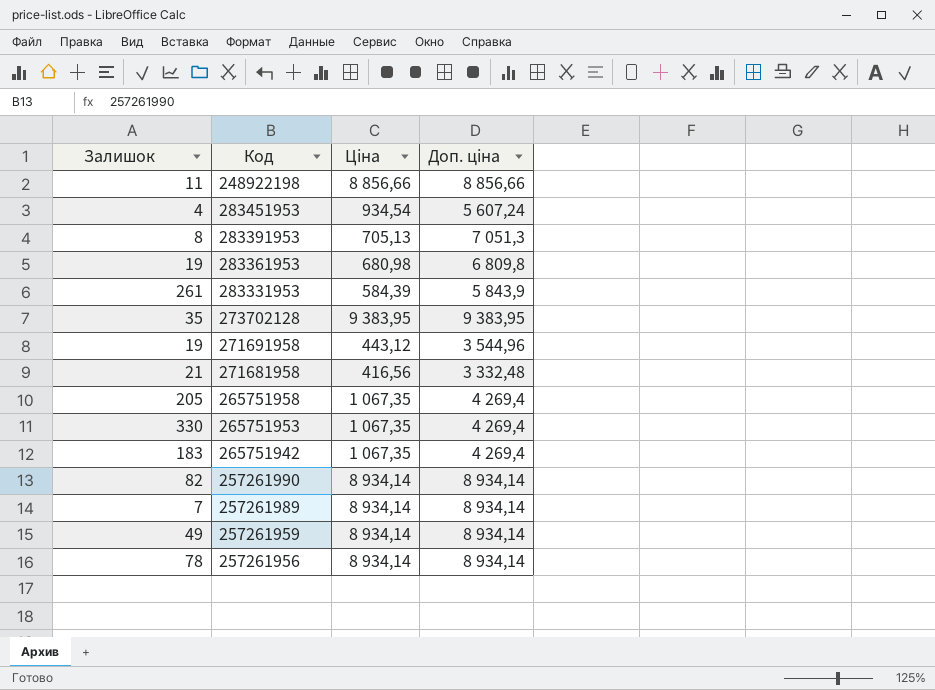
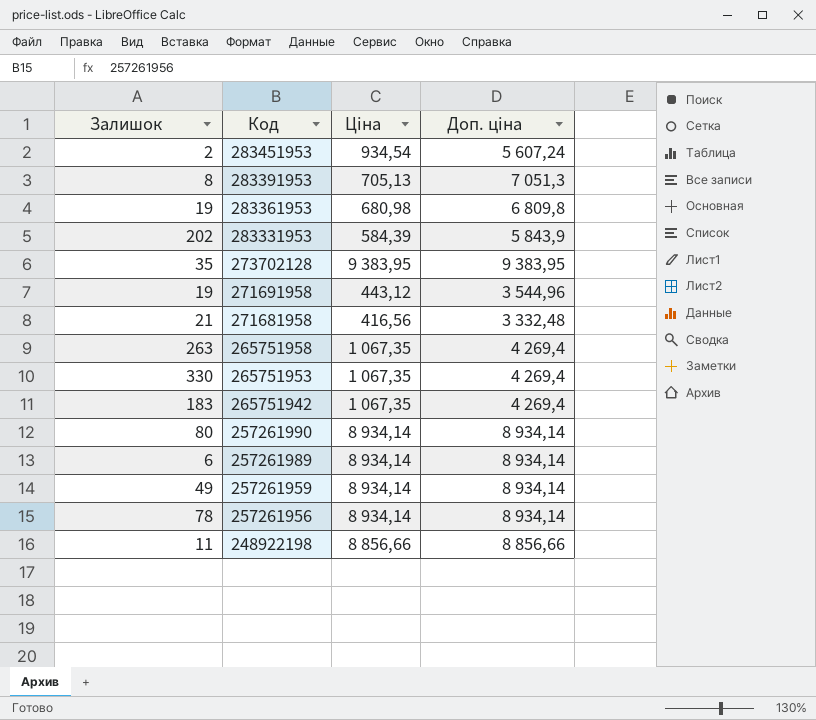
row order: none -> Код descending
283451953 | Залишок: 4 -> 2
283331953 | Залишок: 261 -> 202
265751958 | Залишок: 205 -> 263
257261990 | Залишок: 82 -> 80
257261989 | Залишок: 7 -> 6

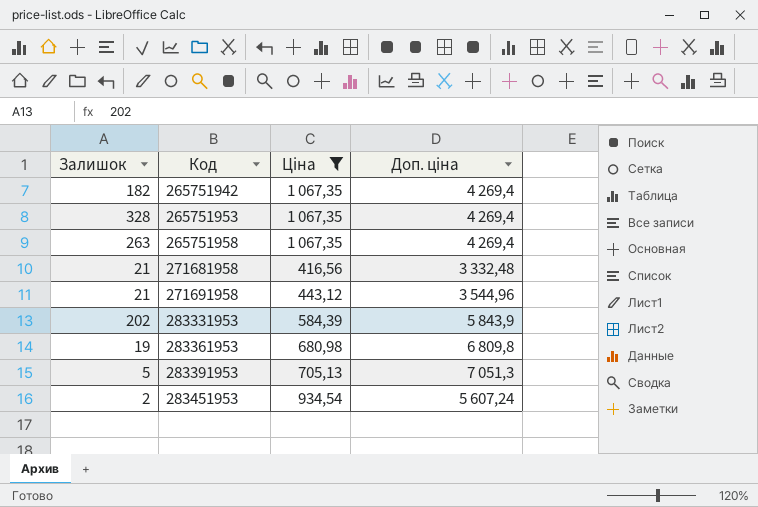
filter: none -> Ціна <= 1 067,35
row order: Код descending -> Код ascending
265751942 | Залишок: 183 -> 182
265751953 | Залишок: 330 -> 328
271691958 | Залишок: 19 -> 21
283391953 | Залишок: 8 -> 5

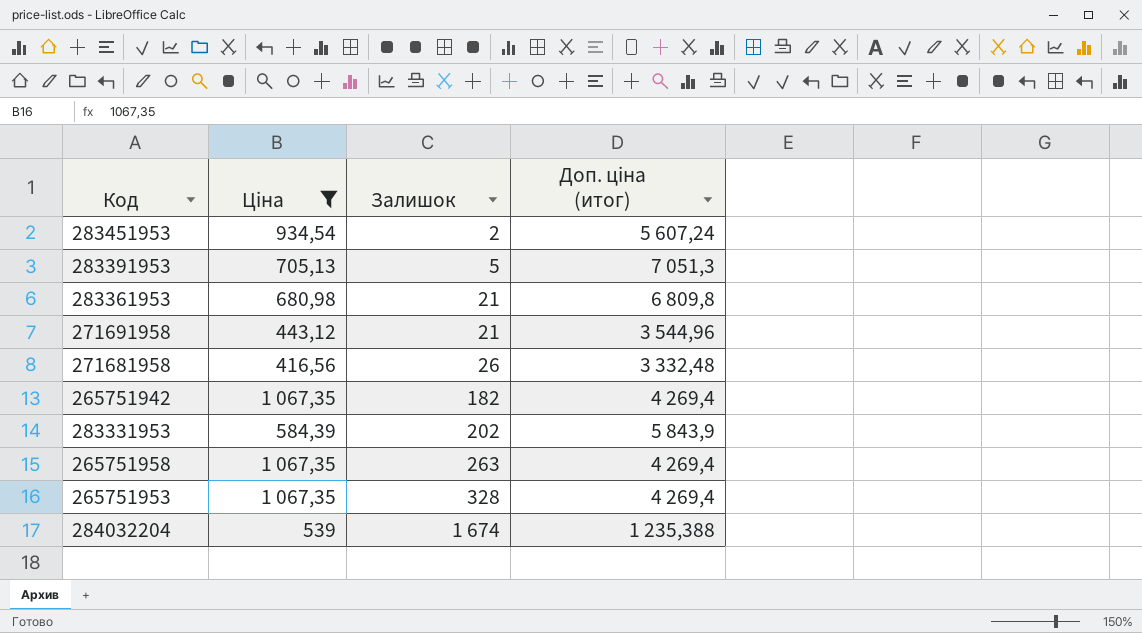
row order: Код ascending -> Залишок ascending
column Залишок | position: 1 -> 3
column name: Доп. ціна -> Доп. ціна (итог)
283361953 | Залишок: 19 -> 21
271681958 | Залишок: 21 -> 26
row 284032204: none -> 539 | 1 674 | 1 235,388

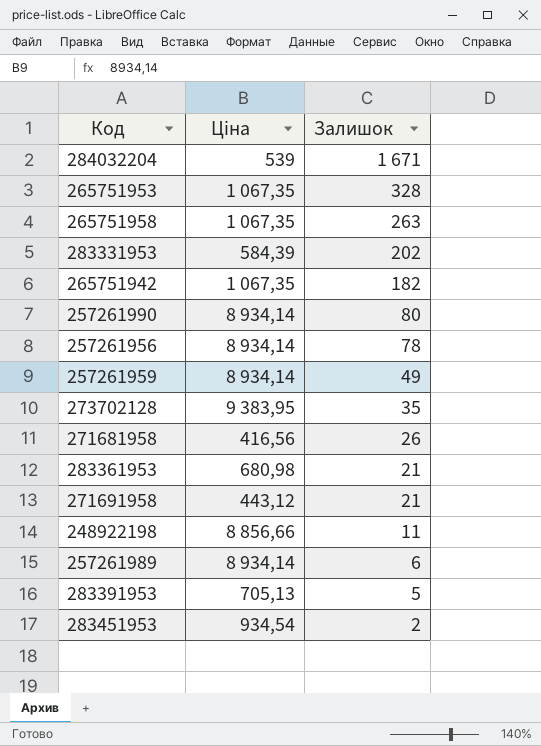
filter: Ціна <= 1 067,35 -> none
row order: Залишок ascending -> Залишок descending
column Доп. ціна (итог) | position: 4 -> none
284032204 | Залишок: 1 674 -> 1 671

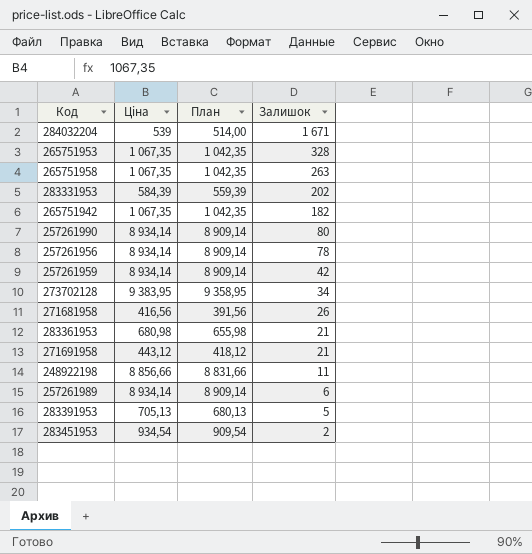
column План | formula: none -> [Ціна] - 25
257261959 | Залишок: 49 -> 42
273702128 | Залишок: 35 -> 34

